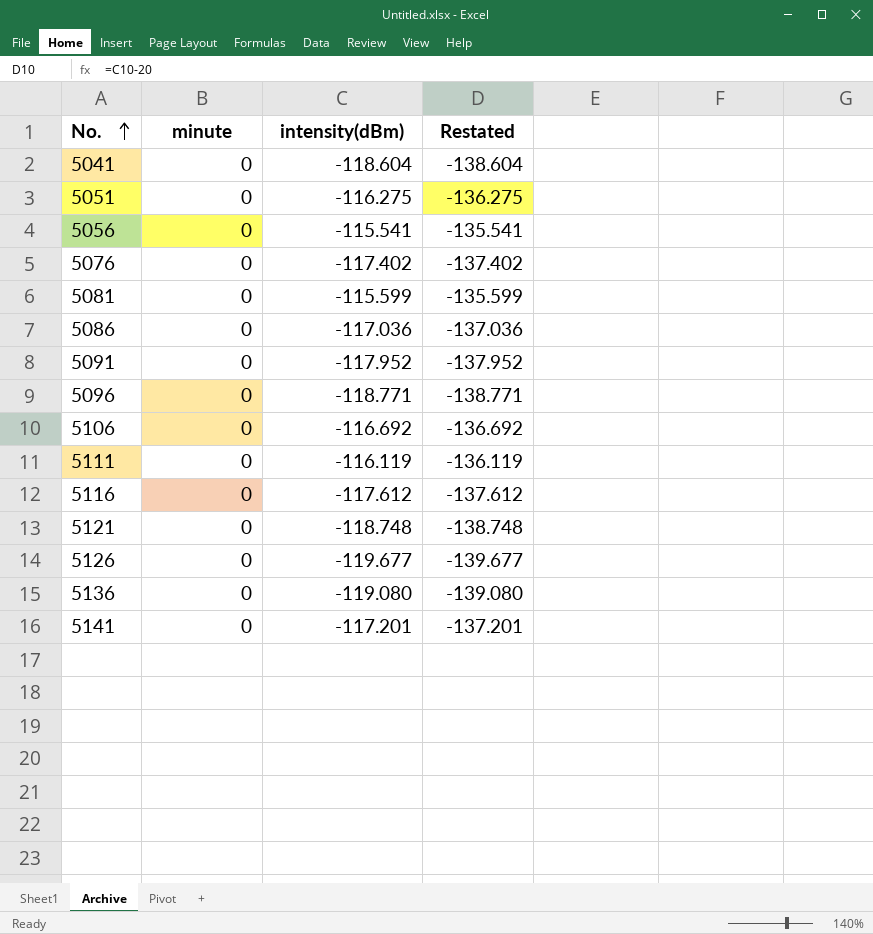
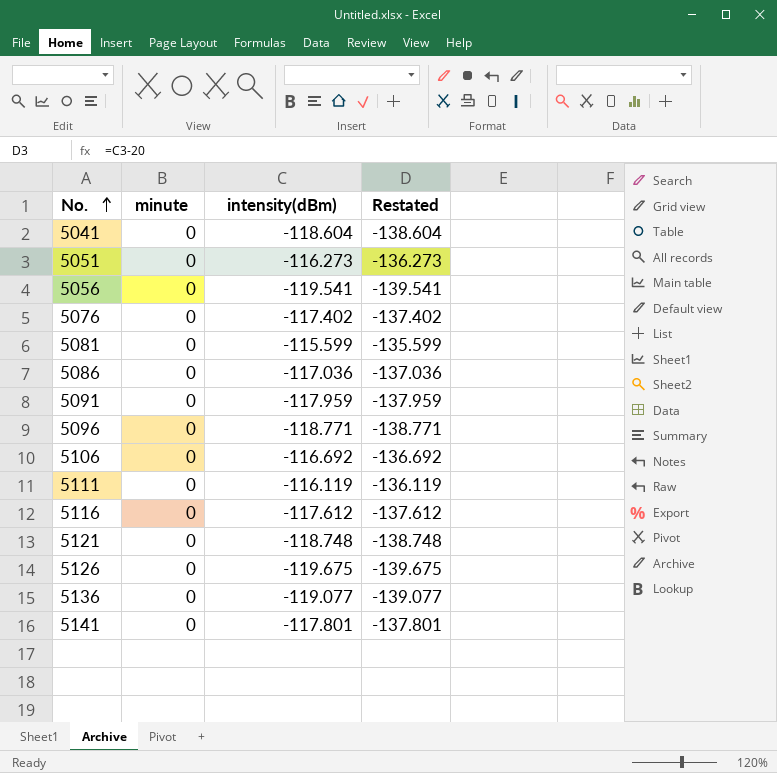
5051 | intensity(dBm): -116.275 -> -116.273
5051 | Restated: -136.275 -> -136.273
5056 | intensity(dBm): -115.541 -> -119.541
5056 | Restated: -135.541 -> -139.541
5091 | intensity(dBm): -117.952 -> -117.959
5091 | Restated: -137.952 -> -137.959
5126 | intensity(dBm): -119.677 -> -119.675
5126 | Restated: -139.677 -> -139.675
5136 | intensity(dBm): -119.080 -> -119.077
5136 | Restated: -139.080 -> -139.077
5141 | intensity(dBm): -117.201 -> -117.801
5141 | Restated: -137.201 -> -137.801

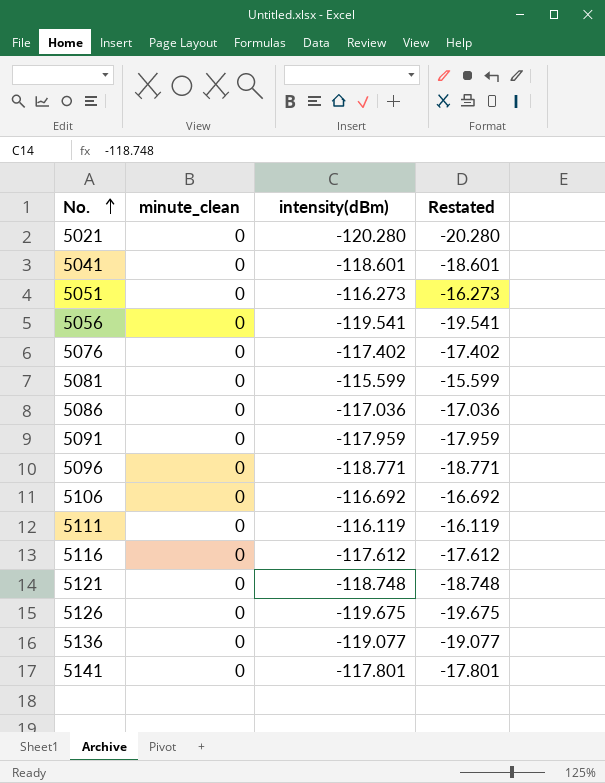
column name: minute -> minute_clean
column Restated | formula: [intensity(dBm)] - 20 -> [intensity(dBm)] + 100
row 5021: none -> 0 | -120.280 | -20.280
5041 | intensity(dBm): -118.604 -> -118.601

